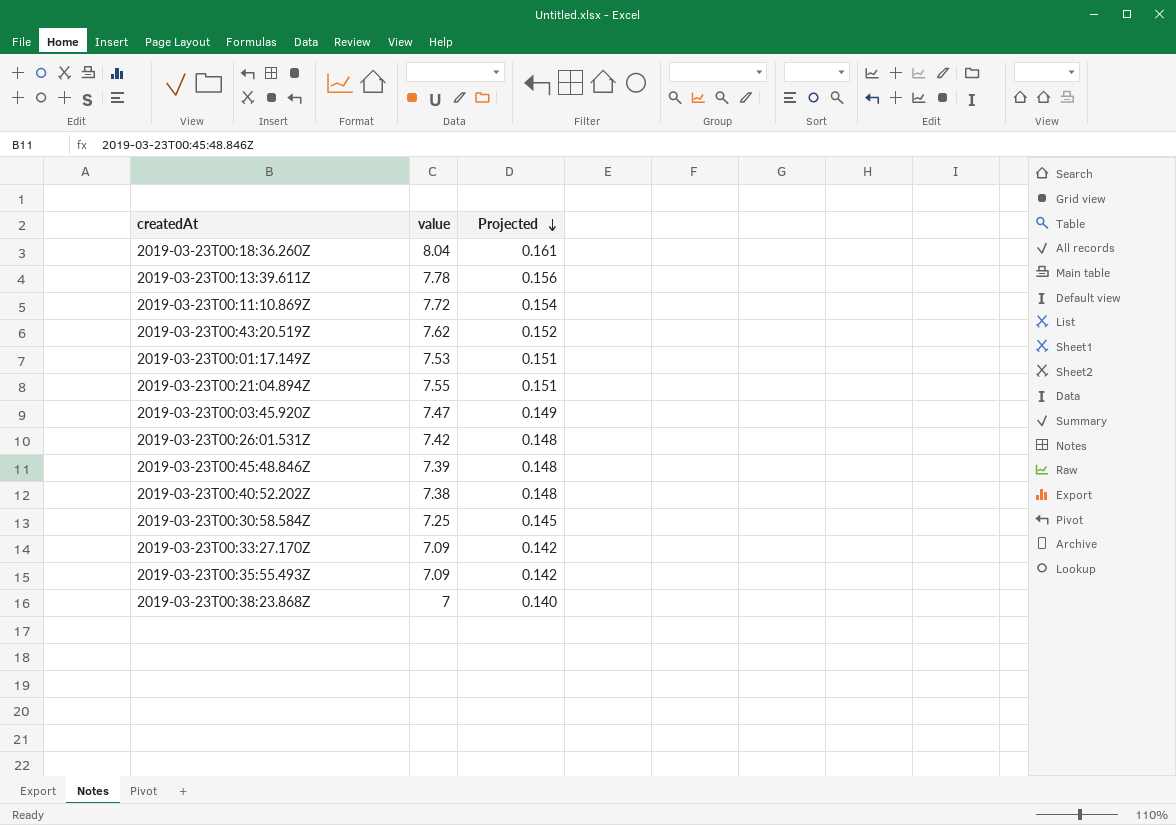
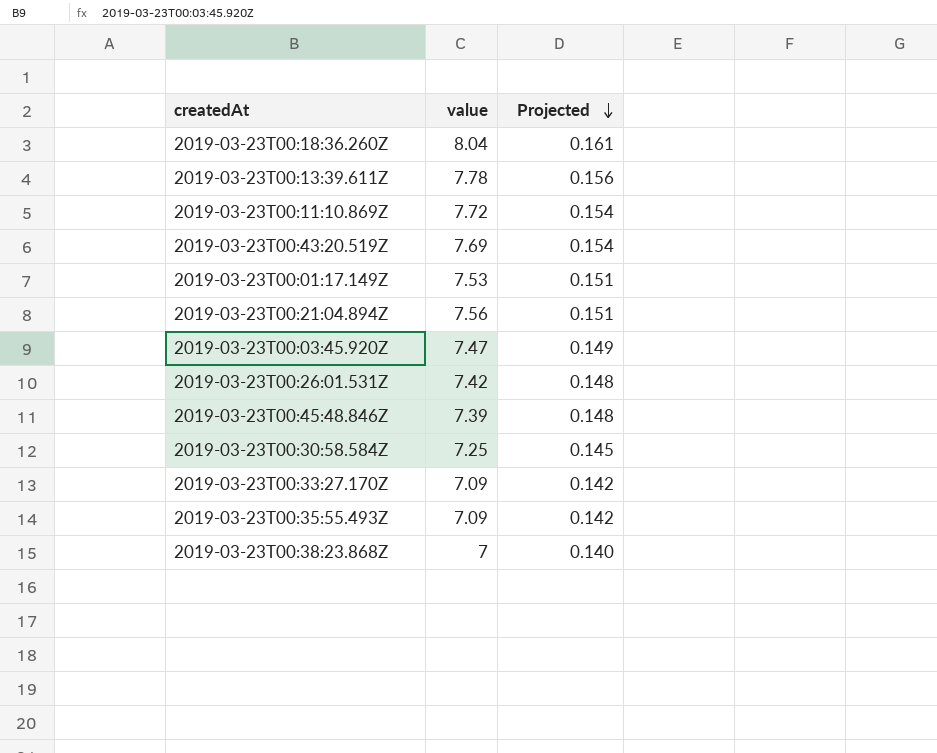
row 2019-03-23T00:40:52.202Z: 7.38 | 0.148 -> none
2019-03-23T00:43:20.519Z | value: 7.62 -> 7.69
2019-03-23T00:43:20.519Z | Projected: 0.152 -> 0.154
2019-03-23T00:21:04.894Z | value: 7.55 -> 7.56

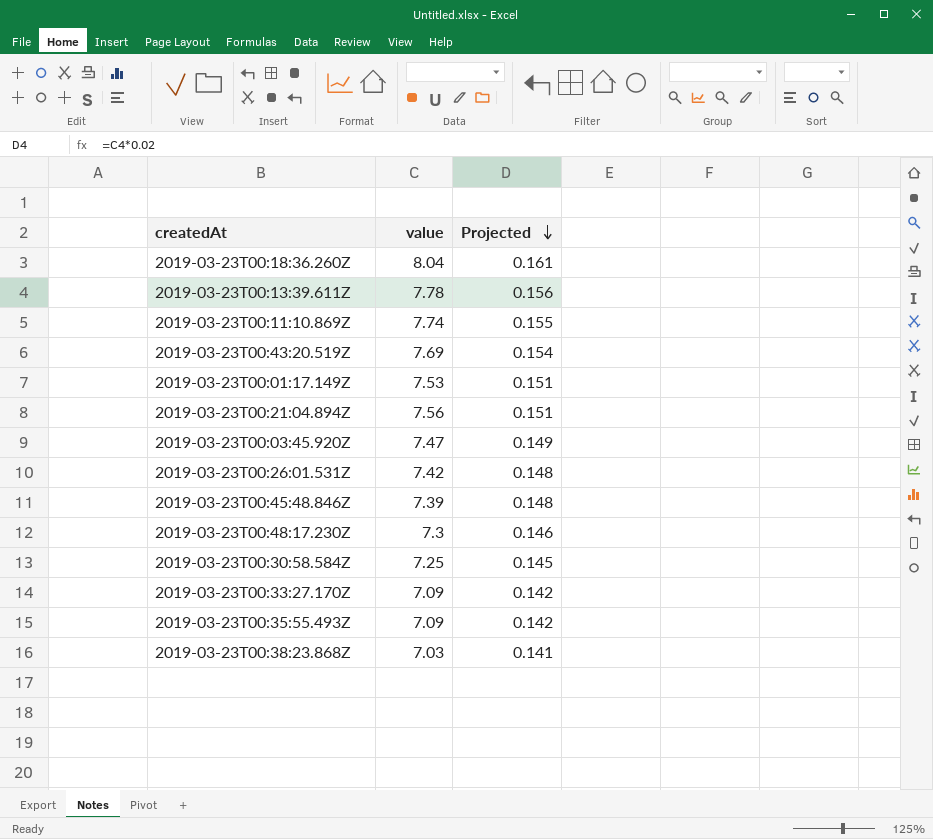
2019-03-23T00:11:10.869Z | value: 7.72 -> 7.74
2019-03-23T00:11:10.869Z | Projected: 0.154 -> 0.155
row 2019-03-23T00:48:17.230Z: none -> 7.3 | 0.146
2019-03-23T00:38:23.868Z | value: 7 -> 7.03
2019-03-23T00:38:23.868Z | Projected: 0.140 -> 0.141

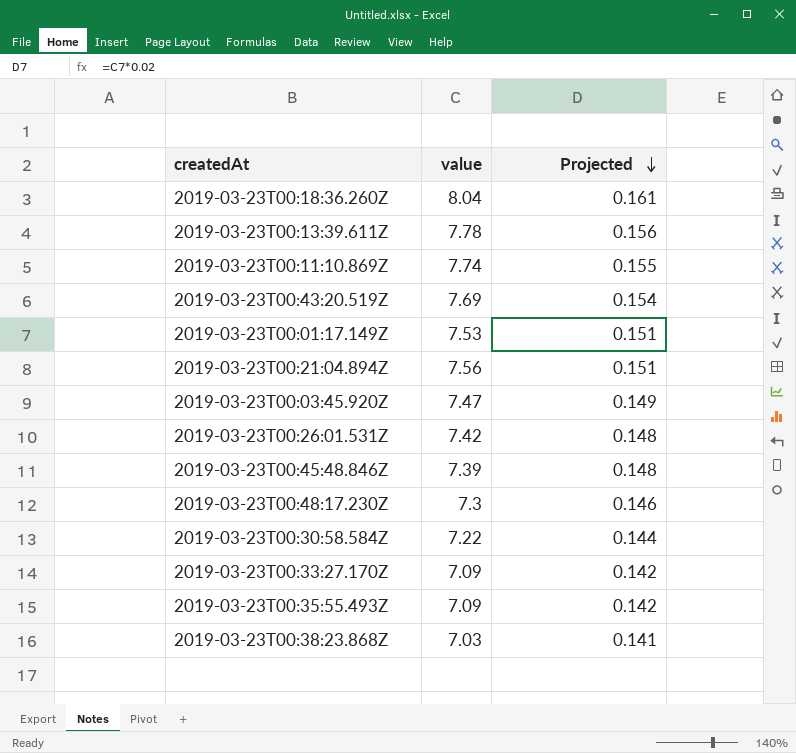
2019-03-23T00:30:58.584Z | value: 7.25 -> 7.22
2019-03-23T00:30:58.584Z | Projected: 0.145 -> 0.144

